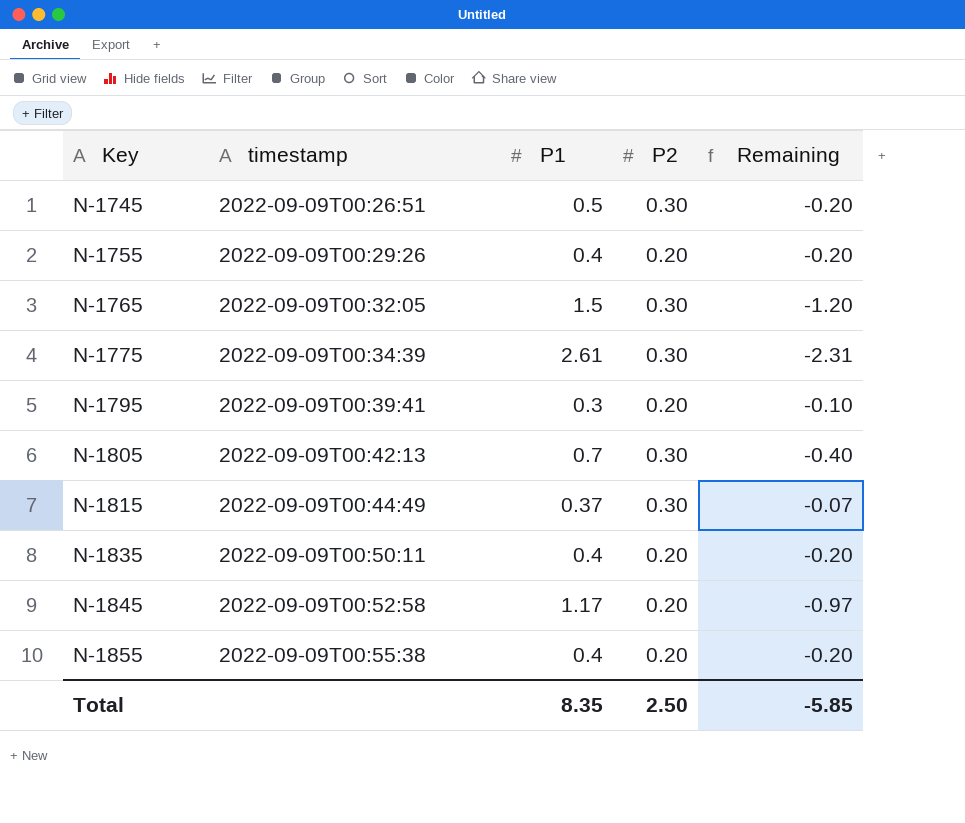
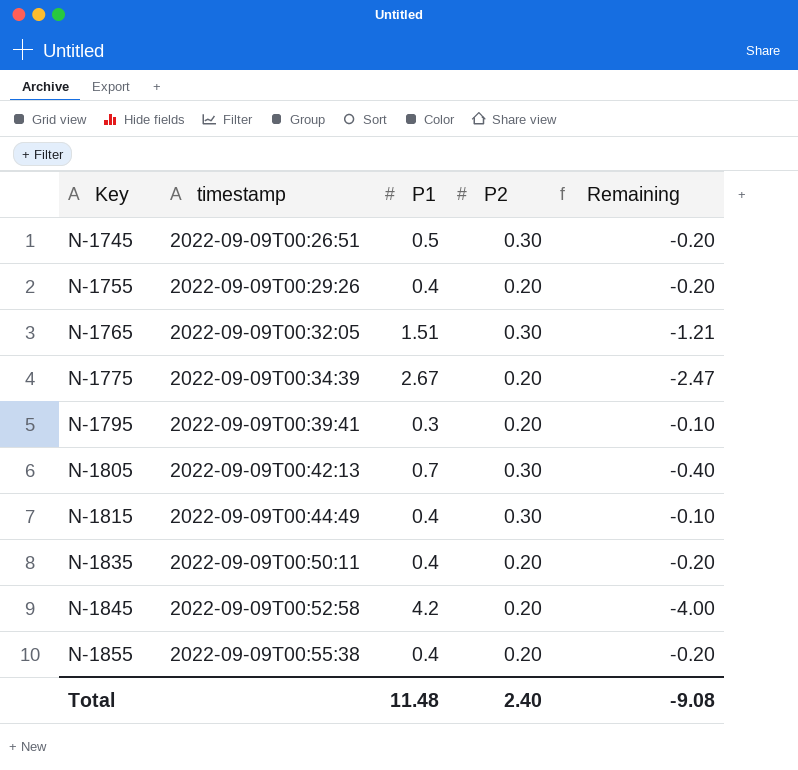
N-1765 | P1: 1.5 -> 1.51
N-1765 | Remaining: -1.20 -> -1.21
N-1775 | P1: 2.61 -> 2.67
N-1775 | P2: 0.30 -> 0.20
N-1775 | Remaining: -2.31 -> -2.47
N-1815 | P1: 0.37 -> 0.4
N-1815 | Remaining: -0.07 -> -0.10
N-1845 | P1: 1.17 -> 4.2
N-1845 | Remaining: -0.97 -> -4.00
Total | P1: 8.35 -> 11.48
Total | P2: 2.50 -> 2.40
Total | Remaining: -5.85 -> -9.08

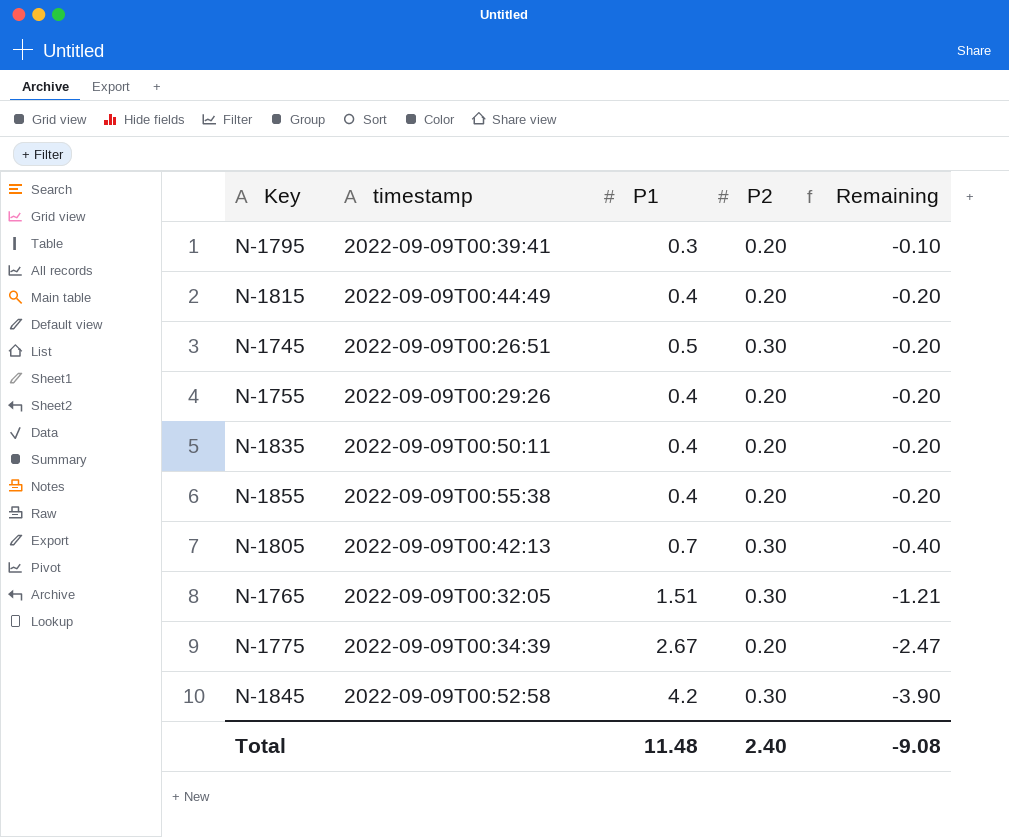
row order: Key ascending -> Remaining descending
N-1815 | P2: 0.30 -> 0.20
N-1815 | Remaining: -0.10 -> -0.20
N-1845 | P2: 0.20 -> 0.30
N-1845 | Remaining: -4.00 -> -3.90

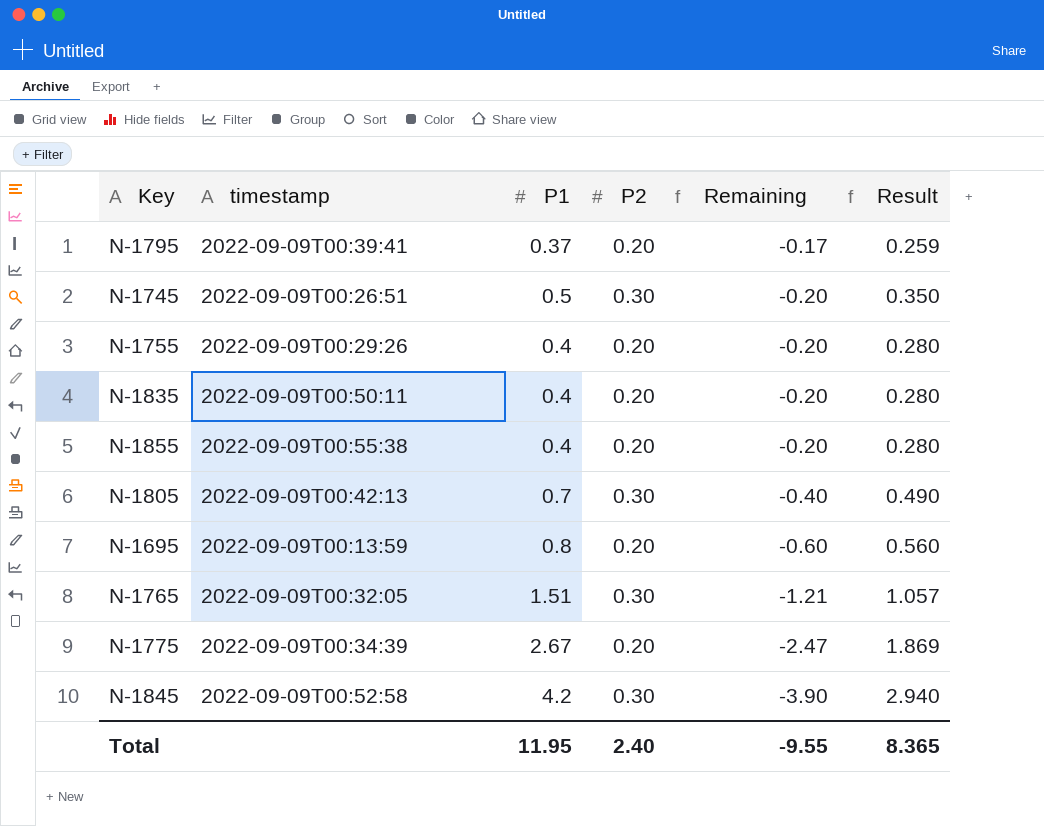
column Result | formula: none -> [P1] * 0.7
row N-1815: 2022-09-09T00:44:49 | 0.4 | 0.20 | -0.20 -> none
N-1795 | P1: 0.3 -> 0.37
N-1795 | Remaining: -0.10 -> -0.17
row N-1695: none -> 2022-09-09T00:13:59 | 0.8 | 0.20 | -0.60 | 0.560
Total | P1: 11.48 -> 11.95
Total | Remaining: -9.08 -> -9.55

